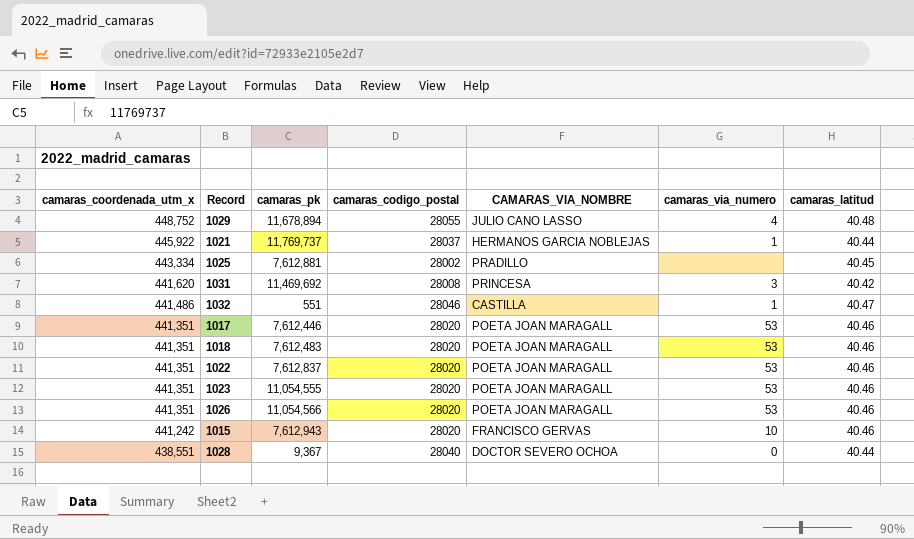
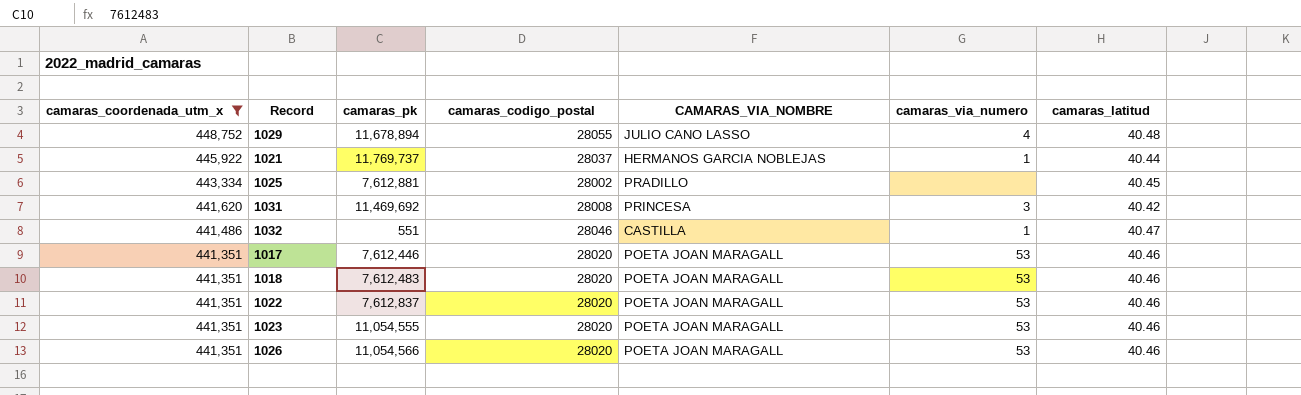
filter: none -> camaras_coordenada_utm_x >= 441,351

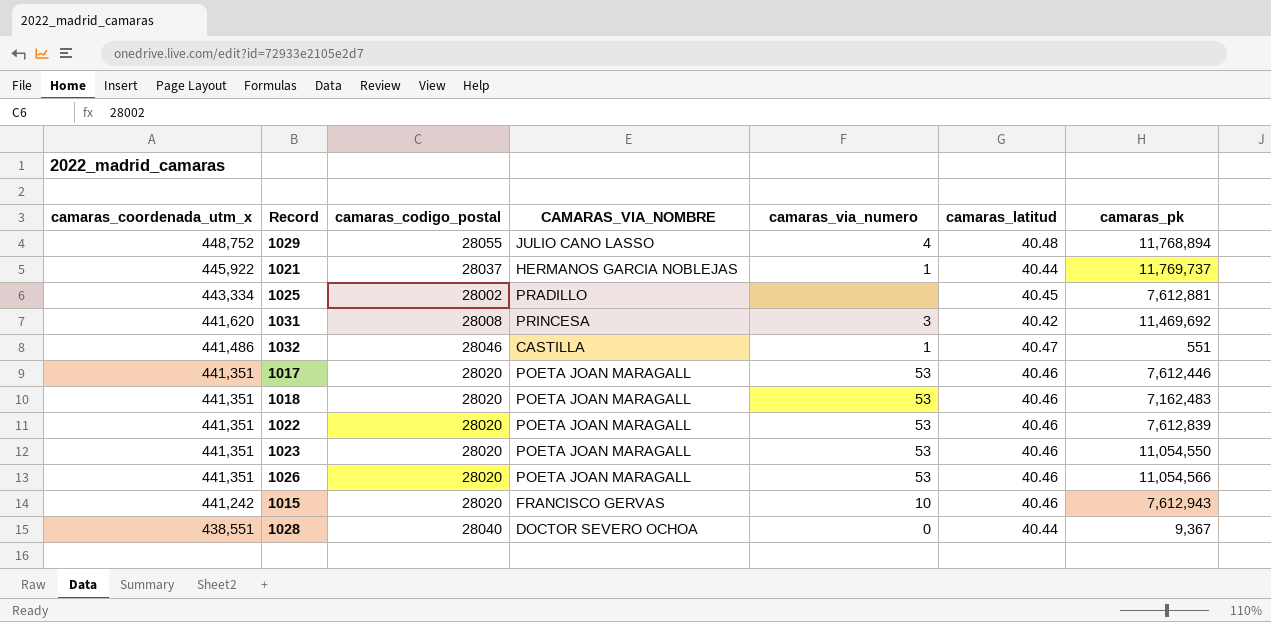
filter: camaras_coordenada_utm_x >= 441,351 -> none
column camaras_pk | position: 3 -> 7
1029 | camaras_pk: 11,678,894 -> 11,768,894
1018 | camaras_pk: 7,612,483 -> 7,162,483
1022 | camaras_pk: 7,612,837 -> 7,612,839
1023 | camaras_pk: 11,054,555 -> 11,054,550

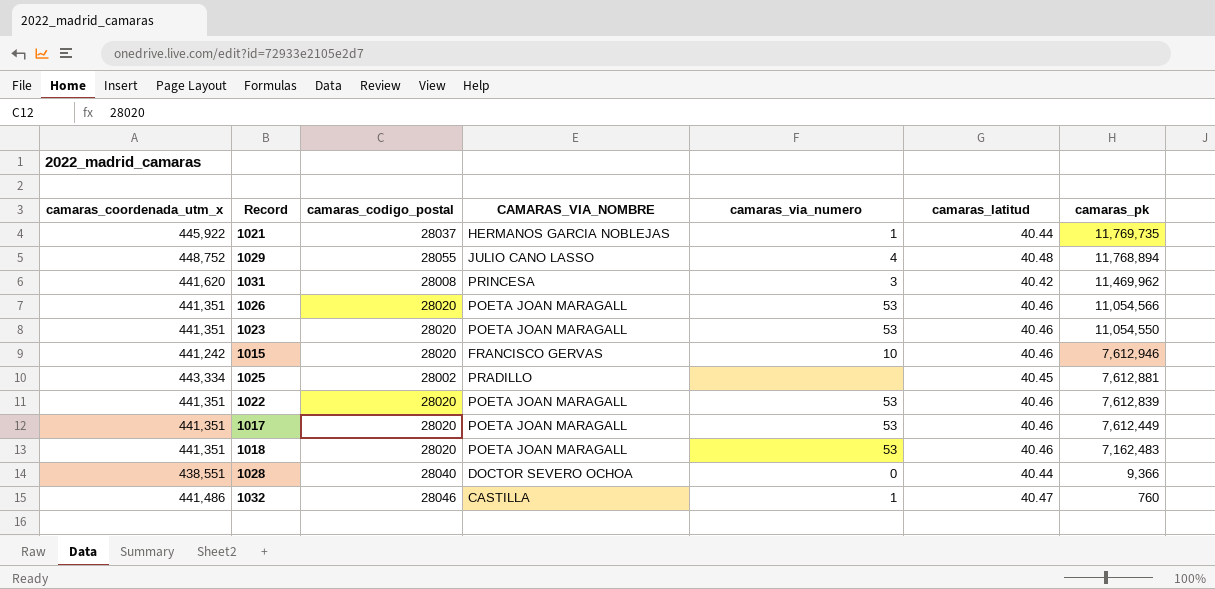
row order: camaras_coordenada_utm_x descending -> camaras_pk descending
1021 | camaras_pk: 11,769,737 -> 11,769,735
1031 | camaras_pk: 11,469,692 -> 11,469,962
1015 | camaras_pk: 7,612,943 -> 7,612,946
1017 | camaras_pk: 7,612,446 -> 7,612,449
1028 | camaras_pk: 9,367 -> 9,366
1032 | camaras_pk: 551 -> 760

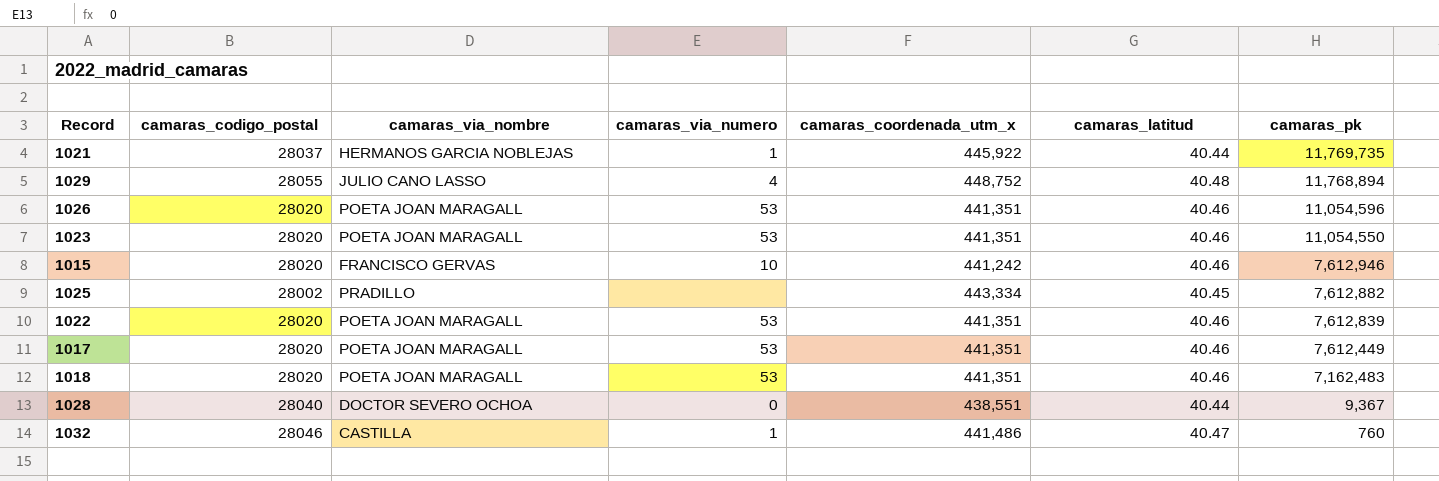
column name: CAMARAS_VIA_NOMBRE -> camaras_via_nombre
column camaras_coordenada_utm_x | position: 1 -> 5
row 1031: 441,620 | 28008 | PRINCESA | 3 | 40.42 | 11,469,962 -> none
1026 | camaras_pk: 11,054,566 -> 11,054,596
1025 | camaras_pk: 7,612,881 -> 7,612,882
1028 | camaras_pk: 9,366 -> 9,367

